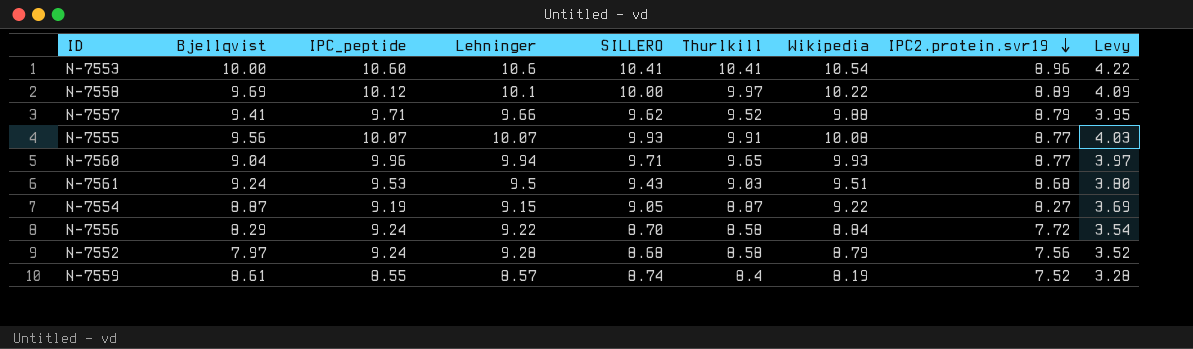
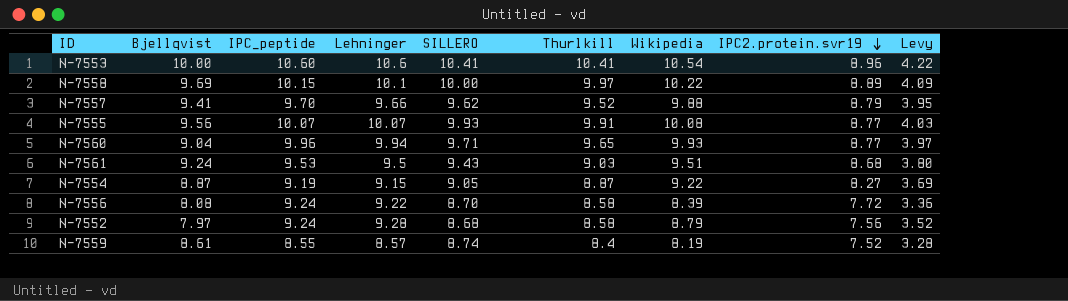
N-7558 | IPC_peptide: 10.12 -> 10.15
N-7557 | IPC_peptide: 9.71 -> 9.70
N-7556 | Bjellqvist: 8.29 -> 8.08
N-7556 | Wikipedia: 8.84 -> 8.39
N-7556 | Levy: 3.54 -> 3.36

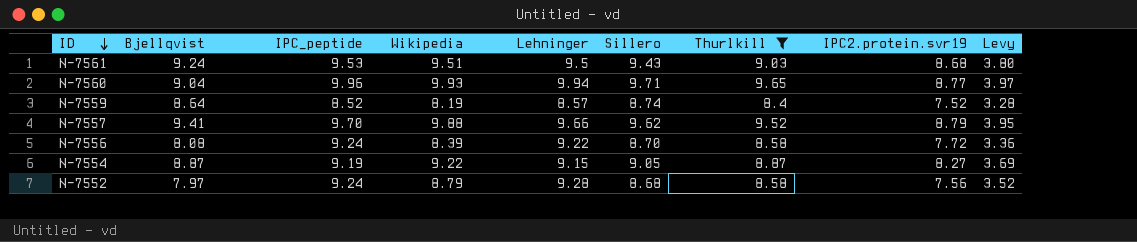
filter: none -> Thurlkill <= 9.65
row order: IPC2.protein.svr19 descending -> ID descending
column Wikipedia | position: 7 -> 4
column name: SILLERO -> Sillero
N-7559 | Bjellqvist: 8.61 -> 8.64
N-7559 | IPC_peptide: 8.55 -> 8.52

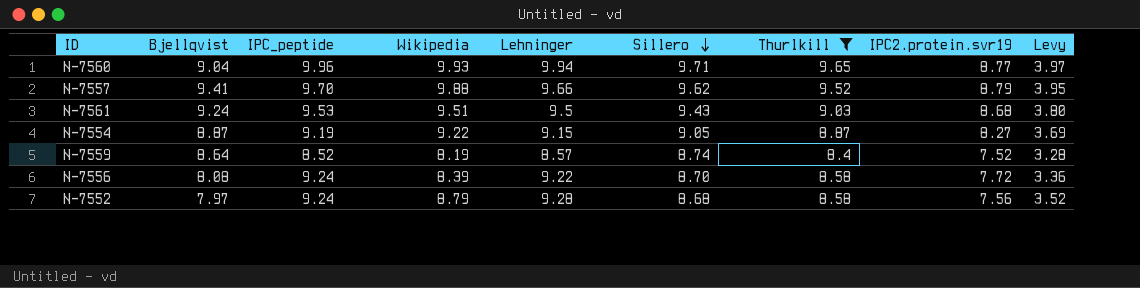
row order: ID descending -> Sillero descending

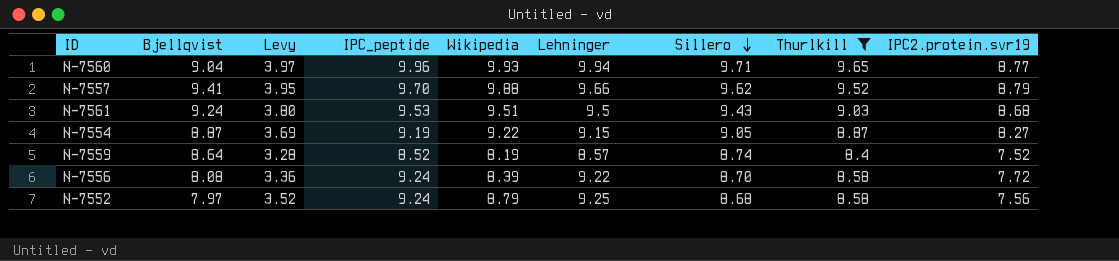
column Levy | position: 9 -> 3
N-7552 | Lehninger: 9.28 -> 9.25

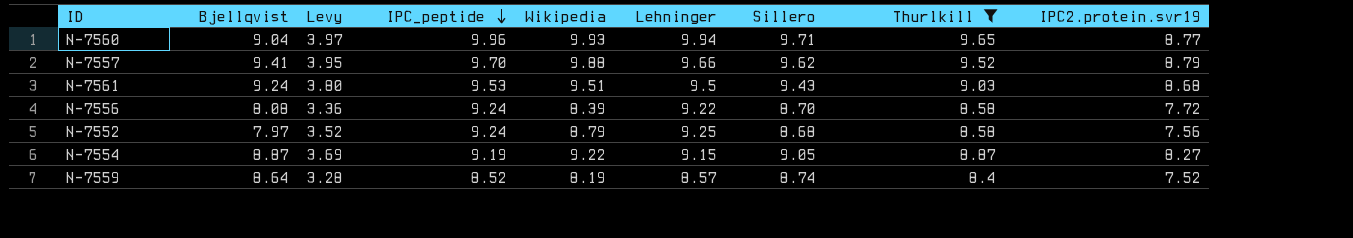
row order: Sillero descending -> IPC_peptide descending

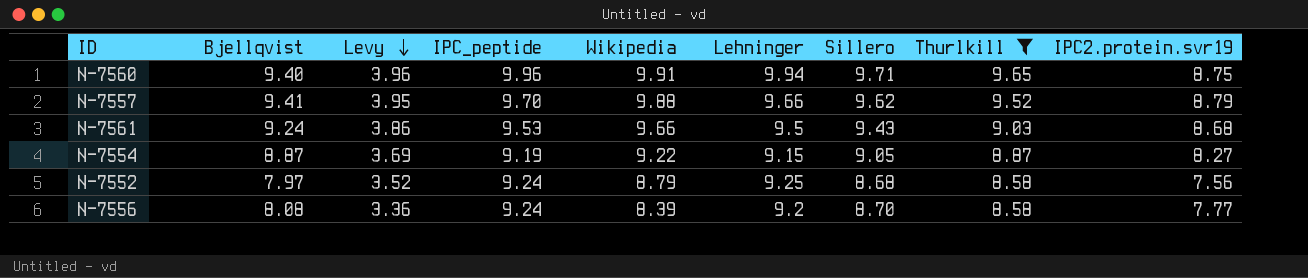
row order: IPC_peptide descending -> Levy descending
row N-7559: 8.64 | 3.28 | 8.52 | 8.19 | 8.57 | 8.74 | 8.4 | 7.52 -> none
N-7560 | Bjellqvist: 9.04 -> 9.40
N-7560 | Levy: 3.97 -> 3.96
N-7560 | Wikipedia: 9.93 -> 9.91
N-7560 | IPC2.protein.svr19: 8.77 -> 8.75
N-7561 | Levy: 3.80 -> 3.86
N-7561 | Wikipedia: 9.51 -> 9.66
N-7556 | Lehninger: 9.22 -> 9.2
N-7556 | IPC2.protein.svr19: 7.72 -> 7.77

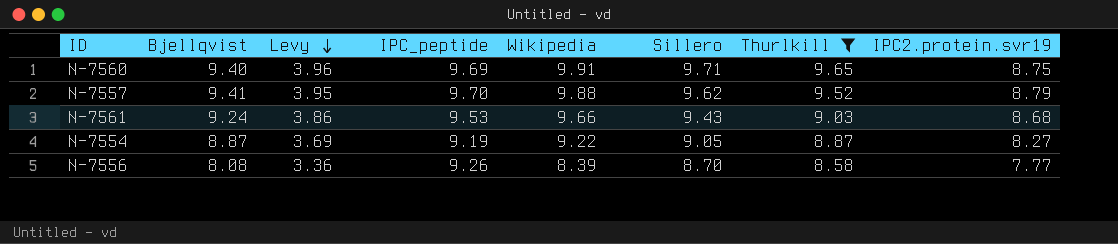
column Lehninger | position: 6 -> none
row N-7552: 7.97 | 3.52 | 9.24 | 8.79 | 9.25 | 8.68 | 8.58 | 7.56 -> none
N-7560 | IPC_peptide: 9.96 -> 9.69
N-7556 | IPC_peptide: 9.24 -> 9.26

